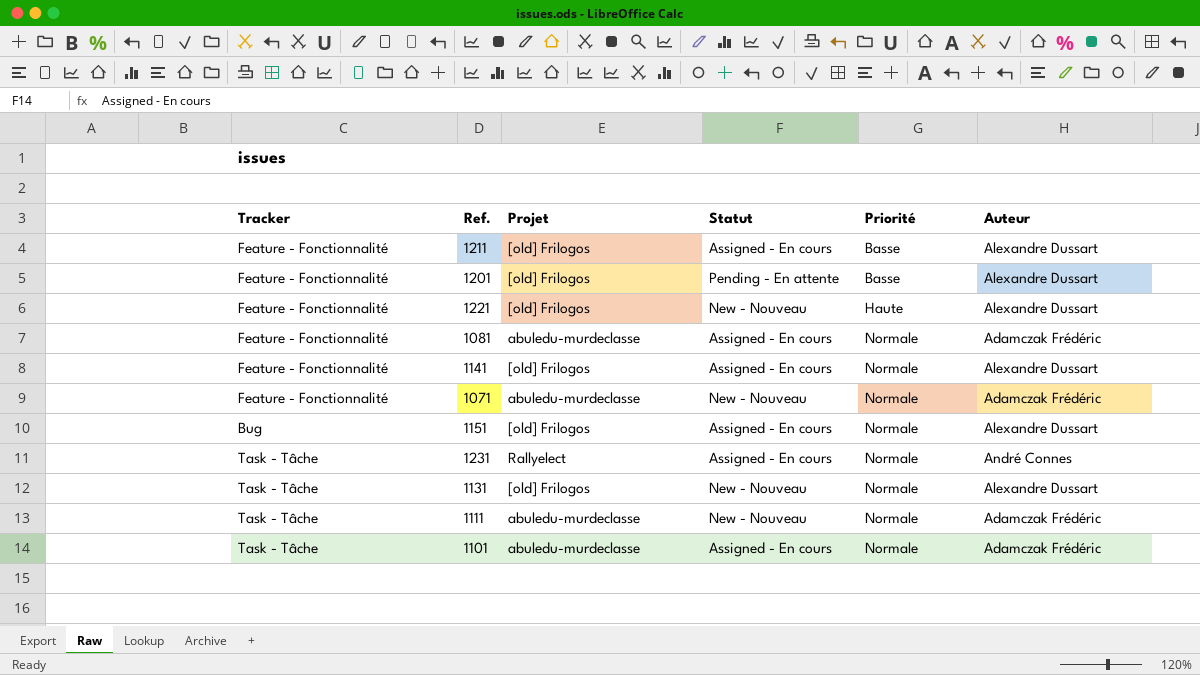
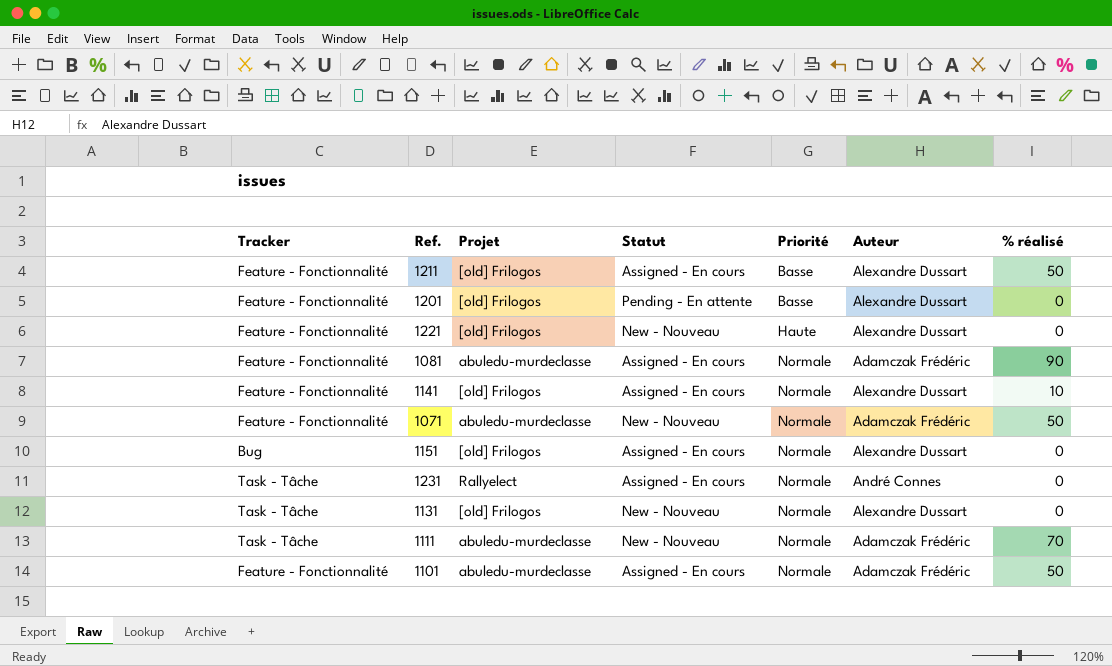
column % réalisé | position: none -> 7
1101 | Tracker: Task - Tâche -> Feature - Fonctionnalité

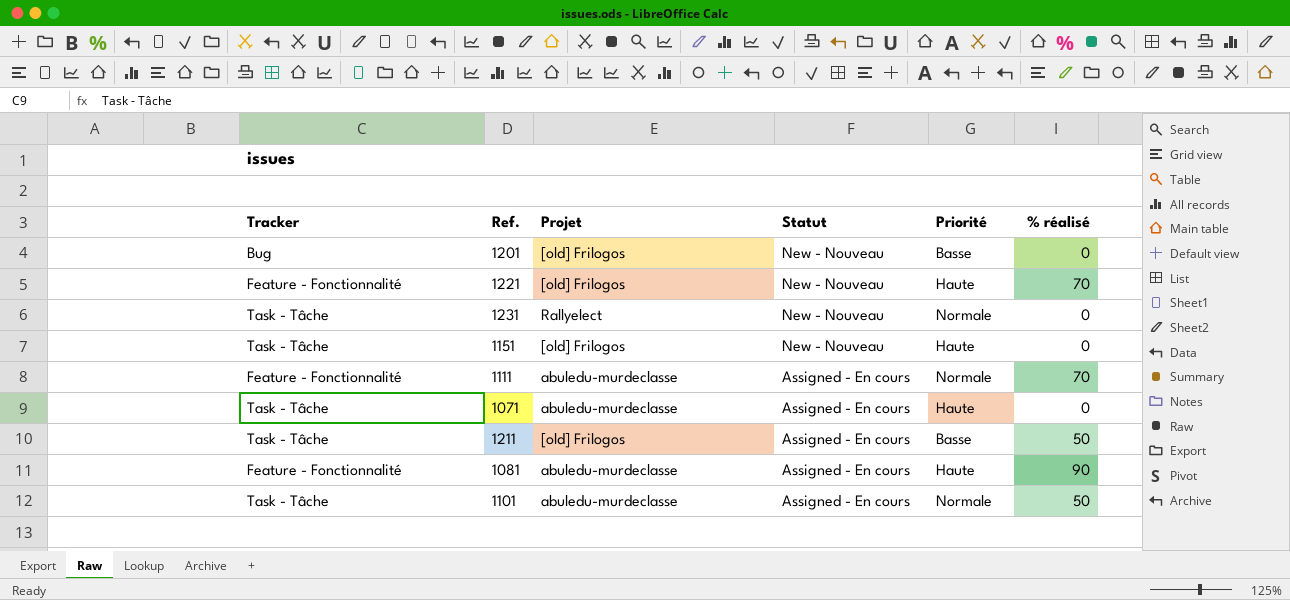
row order: Priorité ascending -> Statut descending
column Auteur | position: 6 -> none
row 1141: Feature - Fonctionnalité | [old] Frilogos | Assigned - En cours | Normale | Alexandre Dussart | 10 -> none
row 1131: Task - Tâche | [old] Frilogos | New - Nouveau | Normale | Alexandre Dussart | 0 -> none
1201 | Tracker: Feature - Fonctionnalité -> Bug
1201 | Statut: Pending - En attente -> New - Nouveau
1221 | % réalisé: 0 -> 70
1231 | Statut: Assigned - En cours -> New - Nouveau
1151 | Tracker: Bug -> Task - Tâche
1151 | Statut: Assigned - En cours -> New - Nouveau
1151 | Priorité: Normale -> Haute
1111 | Tracker: Task - Tâche -> Feature - Fonctionnalité
1111 | Statut: New - Nouveau -> Assigned - En cours
1071 | Tracker: Feature - Fonctionnalité -> Task - Tâche
1071 | Statut: New - Nouveau -> Assigned - En cours
1071 | Priorité: Normale -> Haute
1071 | % réalisé: 50 -> 0
1211 | Tracker: Feature - Fonctionnalité -> Task - Tâche
1081 | Priorité: Normale -> Haute
1101 | Tracker: Feature - Fonctionnalité -> Task - Tâche

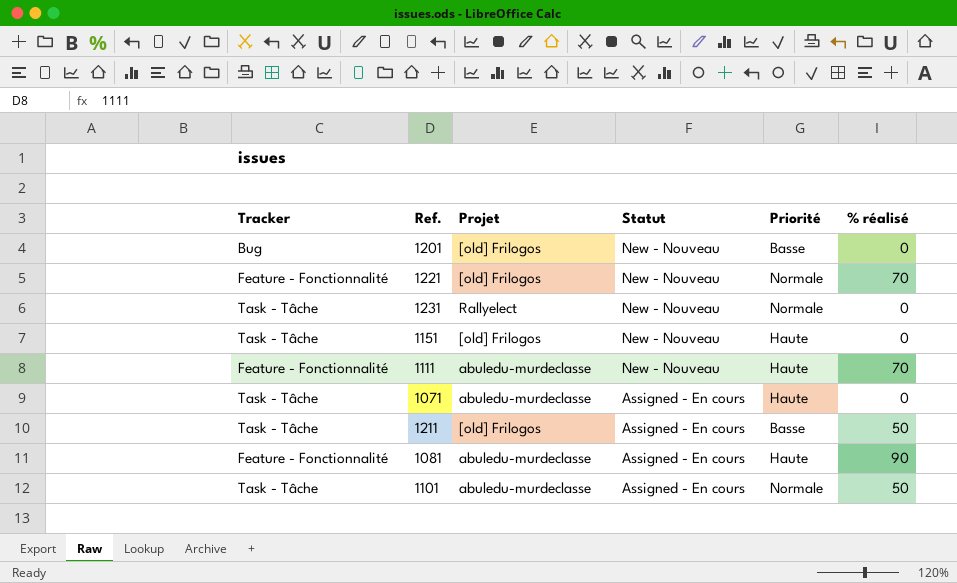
1221 | Priorité: Haute -> Normale
1111 | Statut: Assigned - En cours -> New - Nouveau
1111 | Priorité: Normale -> Haute

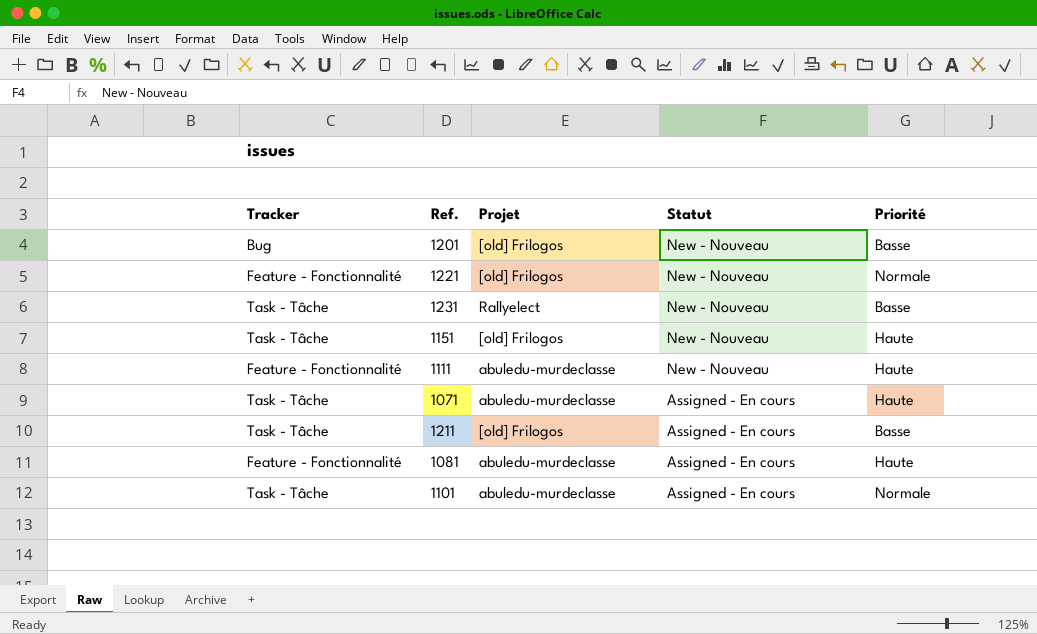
column % réalisé | position: 6 -> none
1231 | Priorité: Normale -> Basse

